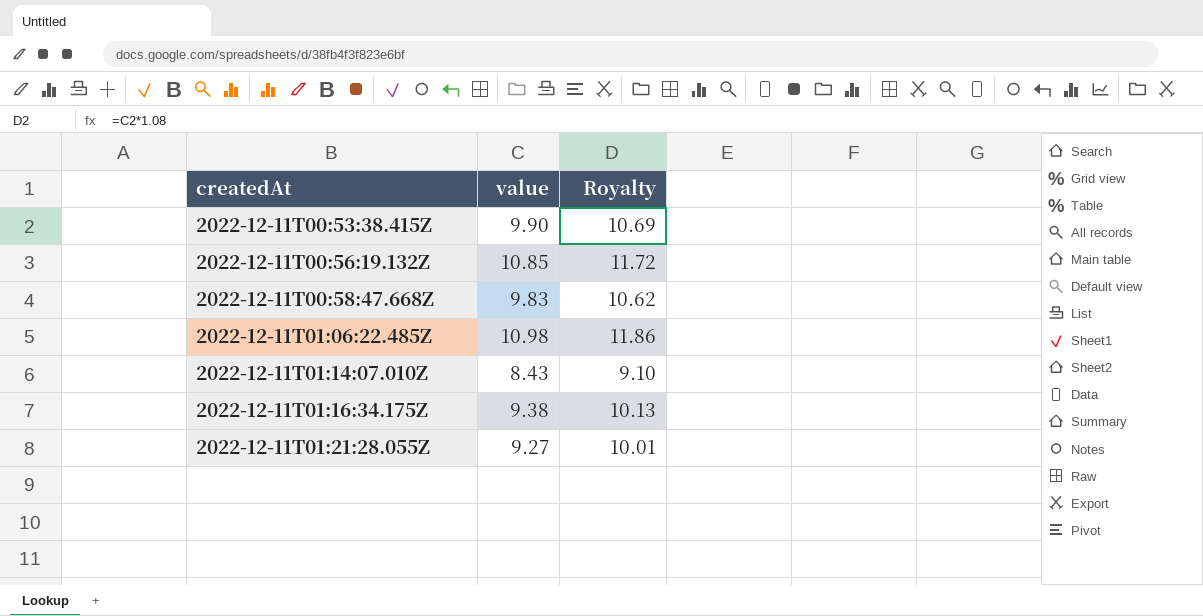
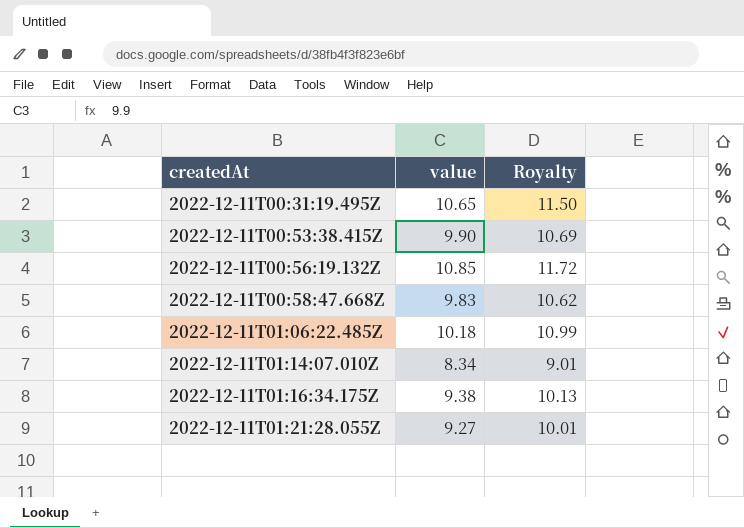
row 2022-12-11T00:31:19.495Z: none -> 10.65 | 11.50
2022-12-11T01:06:22.485Z | value: 10.98 -> 10.18
2022-12-11T01:06:22.485Z | Royalty: 11.86 -> 10.99
2022-12-11T01:14:07.010Z | value: 8.43 -> 8.34
2022-12-11T01:14:07.010Z | Royalty: 9.10 -> 9.01

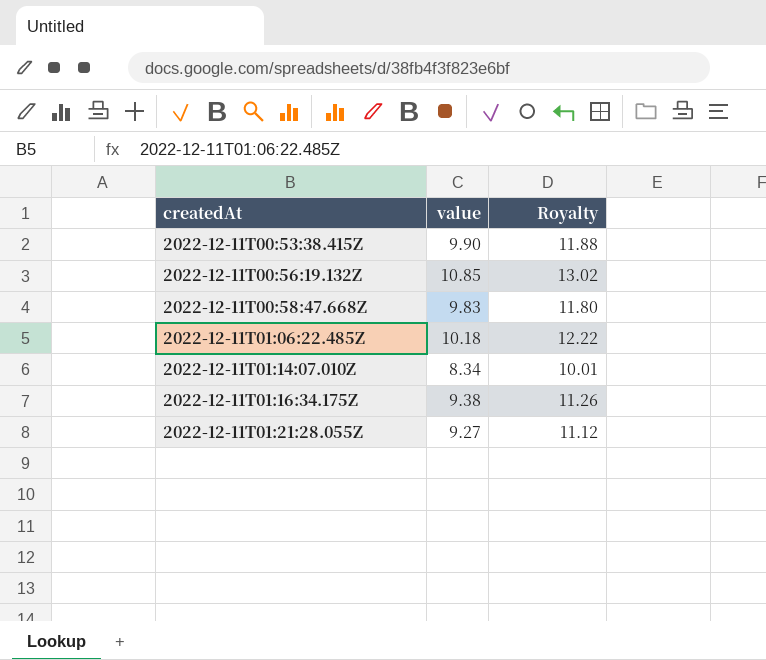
column Royalty | formula: [value] * 1.08 -> [value] * 1.2
row 2022-12-11T00:31:19.495Z: 10.65 | 11.50 -> none

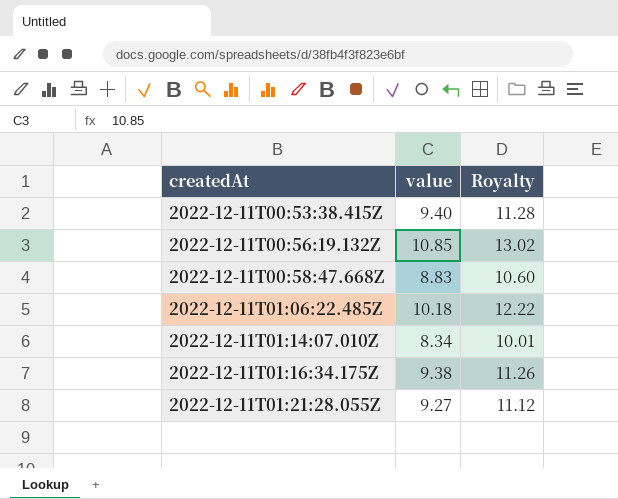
2022-12-11T00:53:38.415Z | value: 9.90 -> 9.40
2022-12-11T00:53:38.415Z | Royalty: 11.88 -> 11.28
2022-12-11T00:58:47.668Z | value: 9.83 -> 8.83
2022-12-11T00:58:47.668Z | Royalty: 11.80 -> 10.60

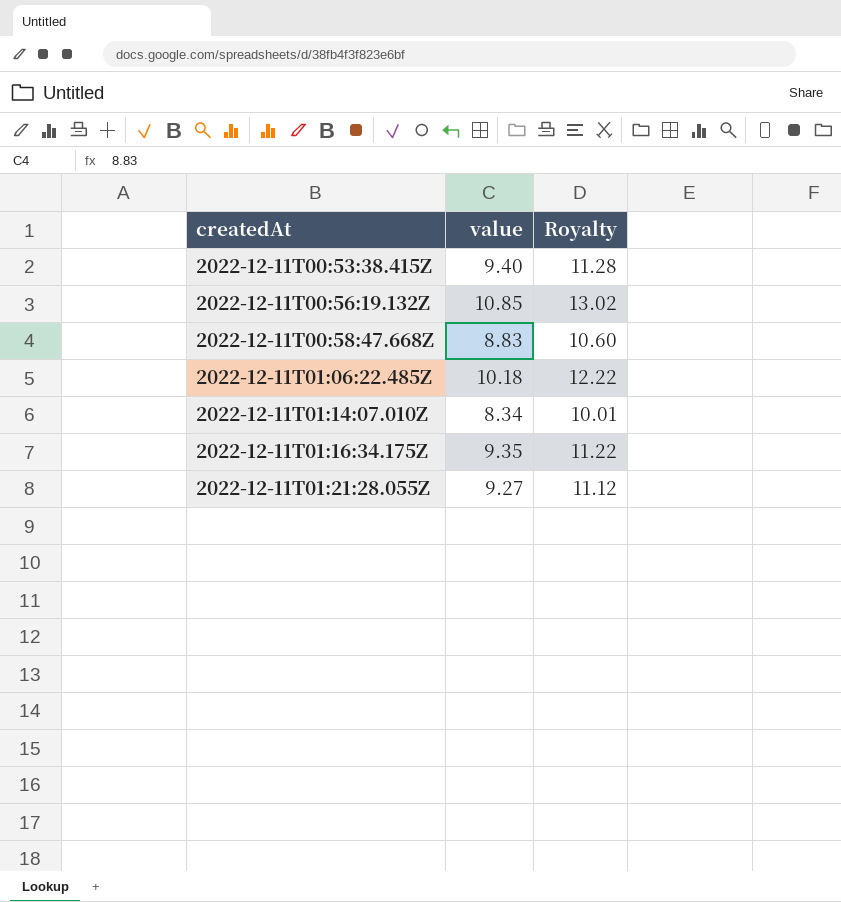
2022-12-11T01:16:34.175Z | value: 9.38 -> 9.35
2022-12-11T01:16:34.175Z | Royalty: 11.26 -> 11.22

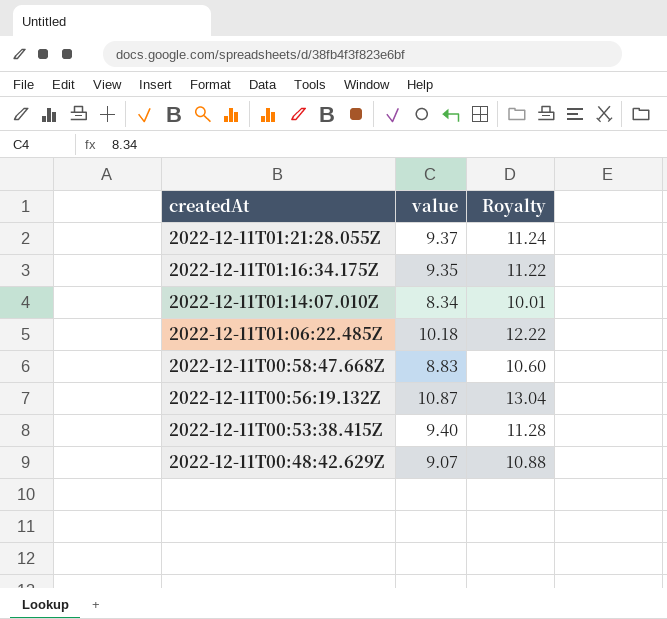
row order: createdAt ascending -> createdAt descending
2022-12-11T01:21:28.055Z | value: 9.27 -> 9.37
2022-12-11T01:21:28.055Z | Royalty: 11.12 -> 11.24
2022-12-11T00:56:19.132Z | value: 10.85 -> 10.87
2022-12-11T00:56:19.132Z | Royalty: 13.02 -> 13.04
row 2022-12-11T00:48:42.629Z: none -> 9.07 | 10.88

